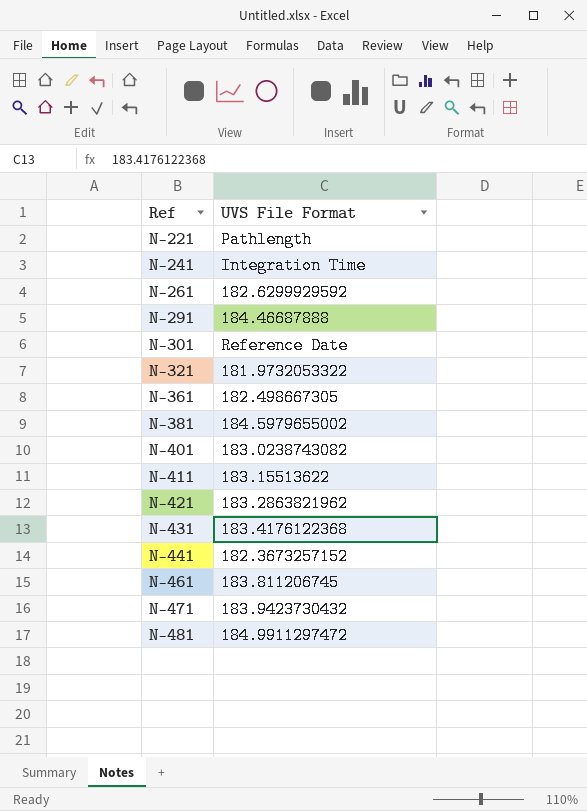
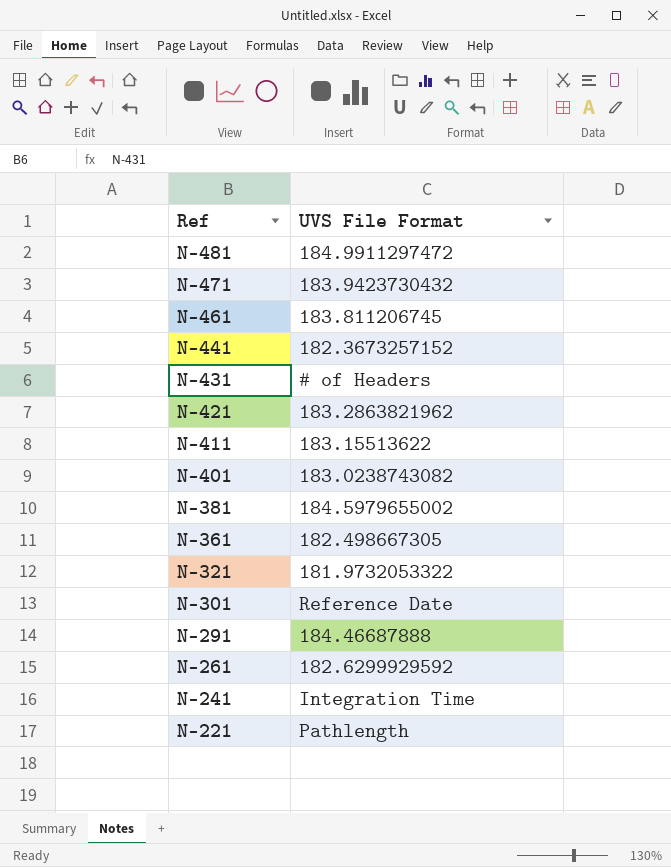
row order: Ref ascending -> Ref descending
N-431 | UVS File Format: 183.4176122368 -> # of Headers

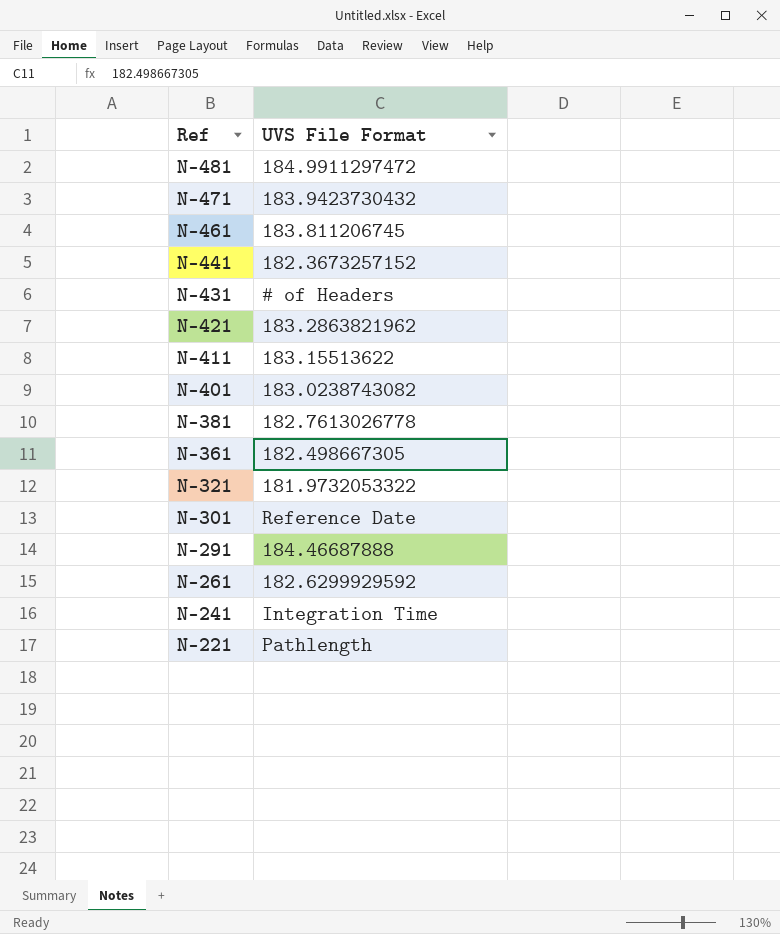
N-381 | UVS File Format: 184.5979655002 -> 182.7613026778

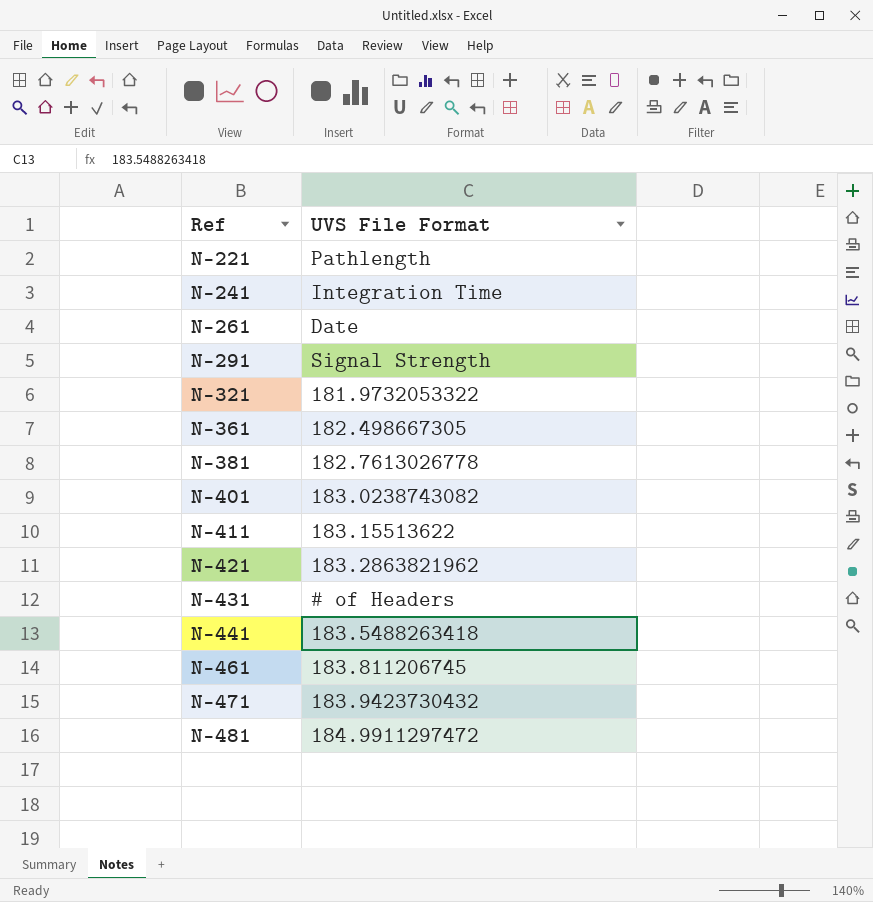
row order: Ref descending -> Ref ascending
row N-301: Reference Date -> none
N-261 | UVS File Format: 182.6299929592 -> Date
N-291 | UVS File Format: 184.46687888 -> Signal Strength
N-441 | UVS File Format: 182.3673257152 -> 183.5488263418

